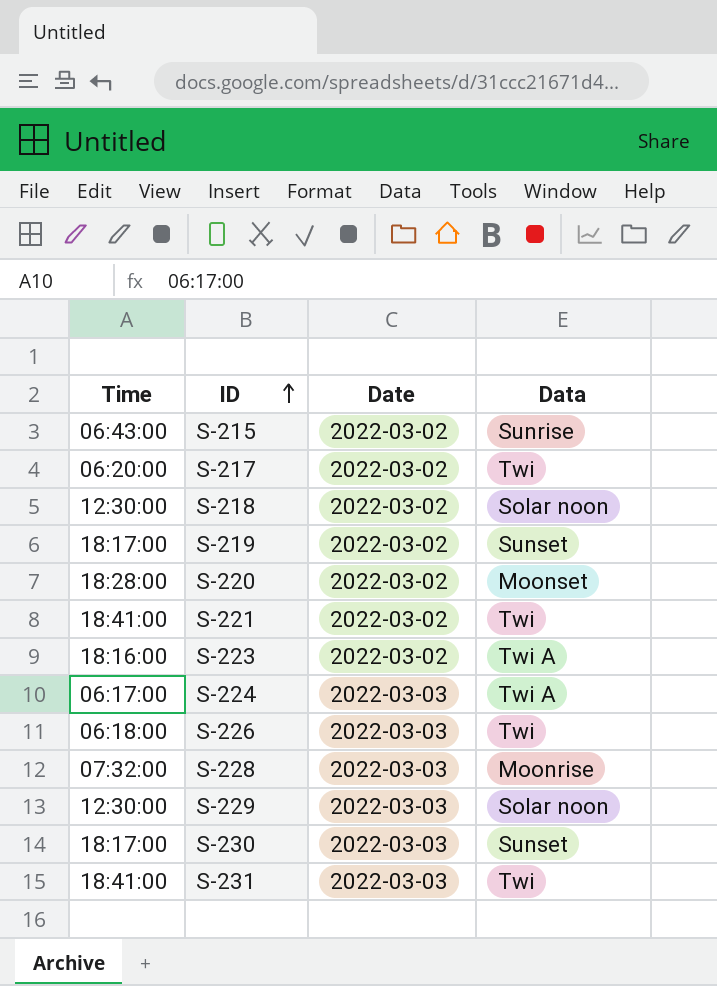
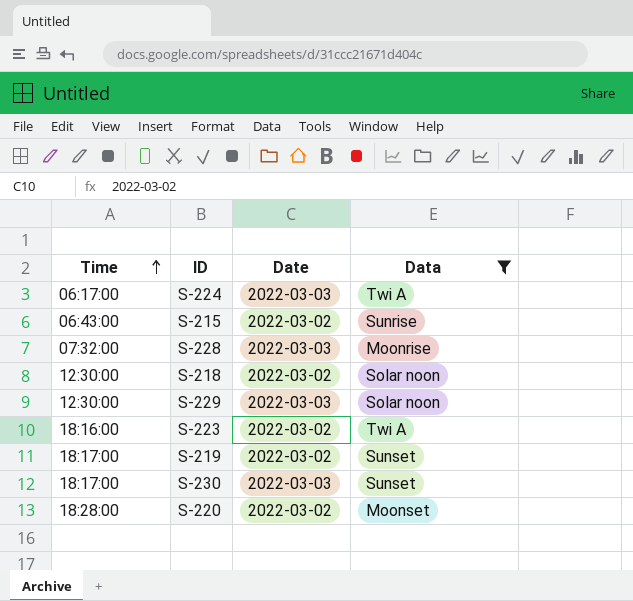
filter: none -> Data != Twi
row order: ID ascending -> Time ascending

